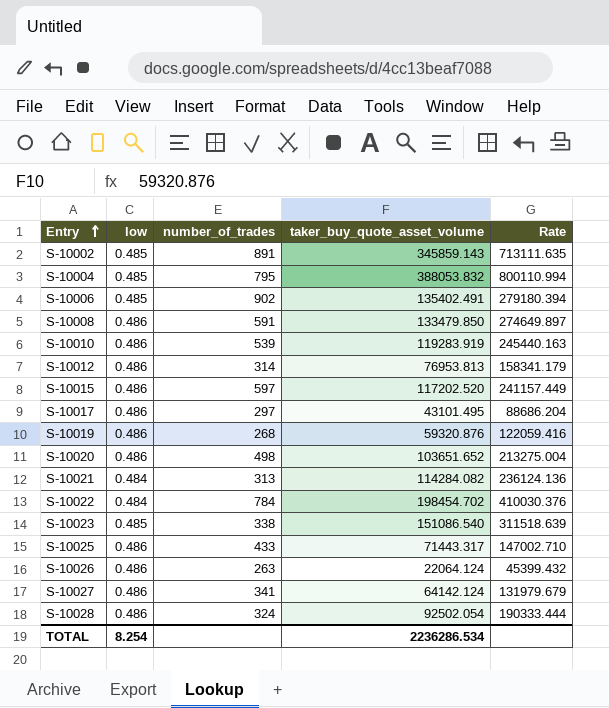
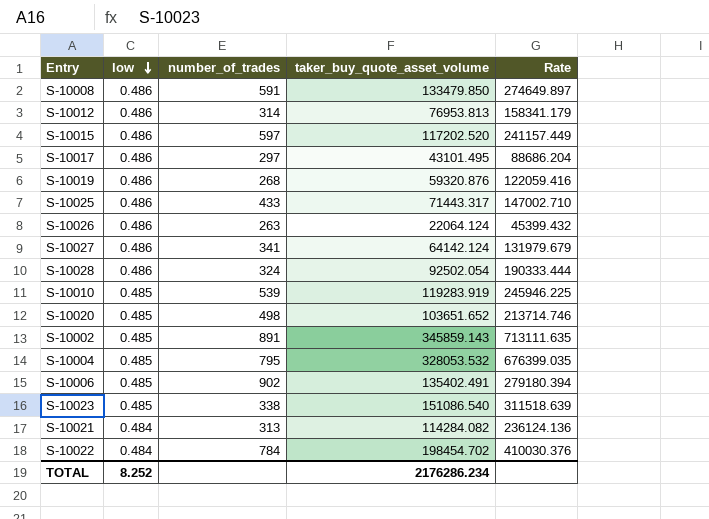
row order: Entry ascending -> low descending
S-10010 | low: 0.486 -> 0.485
S-10010 | Rate: 245440.163 -> 245946.225
S-10020 | low: 0.486 -> 0.485
S-10020 | Rate: 213275.004 -> 213714.746
S-10004 | taker_buy_quote_asset_volume: 388053.832 -> 328053.532
S-10004 | Rate: 800110.994 -> 676399.035
TOTAL | low: 8.254 -> 8.252
TOTAL | taker_buy_quote_asset_volume: 2236286.534 -> 2176286.234

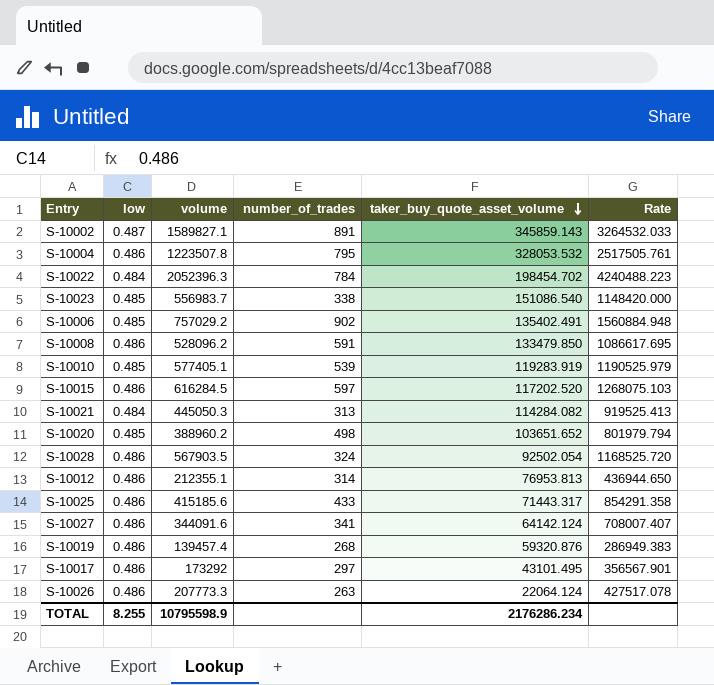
row order: low descending -> taker_buy_quote_asset_volume descending
column volume | position: none -> 3
column Rate | formula: [taker_buy_quote_asset_volume] / [low] -> [volume] / [low]
S-10002 | low: 0.485 -> 0.487
S-10004 | low: 0.485 -> 0.486
TOTAL | low: 8.252 -> 8.255

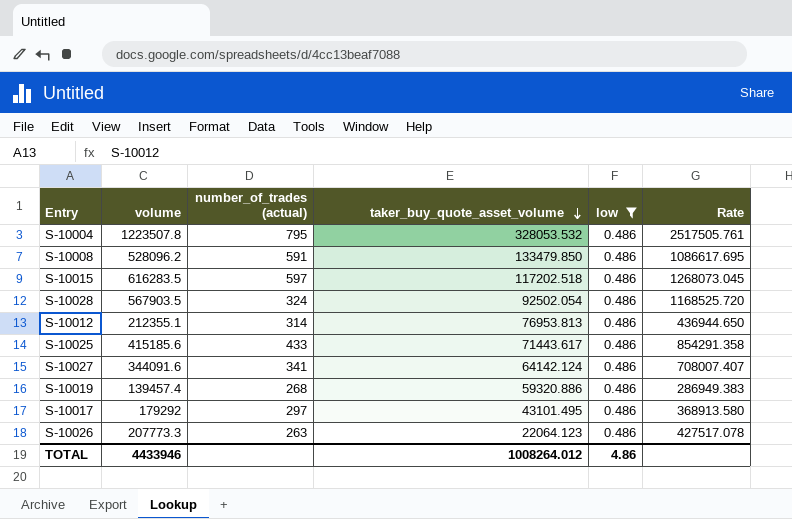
filter: none -> low = 0.486
column name: number_of_trades -> number_of_trades (actual)
column low | position: 2 -> 5
S-10015 | volume: 616284.5 -> 616283.5
S-10015 | taker_buy_quote_asset_volume: 117202.520 -> 117202.518
S-10015 | Rate: 1268075.103 -> 1268073.045
S-10025 | taker_buy_quote_asset_volume: 71443.317 -> 71443.617
S-10019 | taker_buy_quote_asset_volume: 59320.876 -> 59320.886
S-10017 | volume: 173292 -> 179292
S-10017 | Rate: 356567.901 -> 368913.580
S-10026 | taker_buy_quote_asset_volume: 22064.124 -> 22064.123
TOTAL | volume: 10795598.9 -> 4433946
TOTAL | taker_buy_quote_asset_volume: 2176286.234 -> 1008264.012
TOTAL | low: 8.255 -> 4.86

